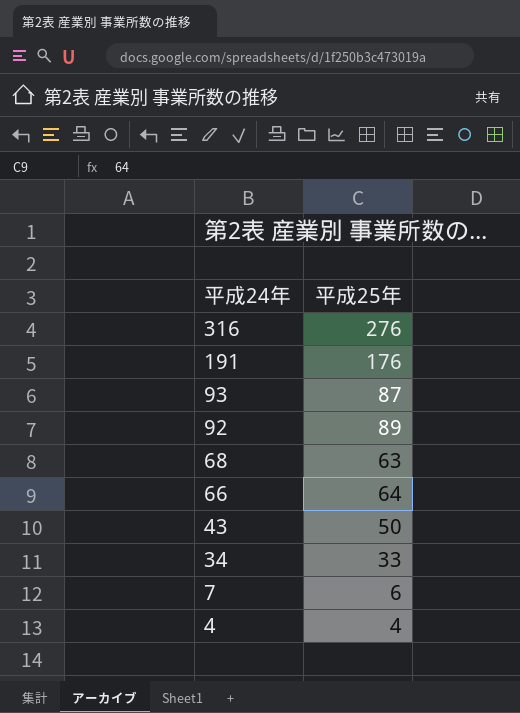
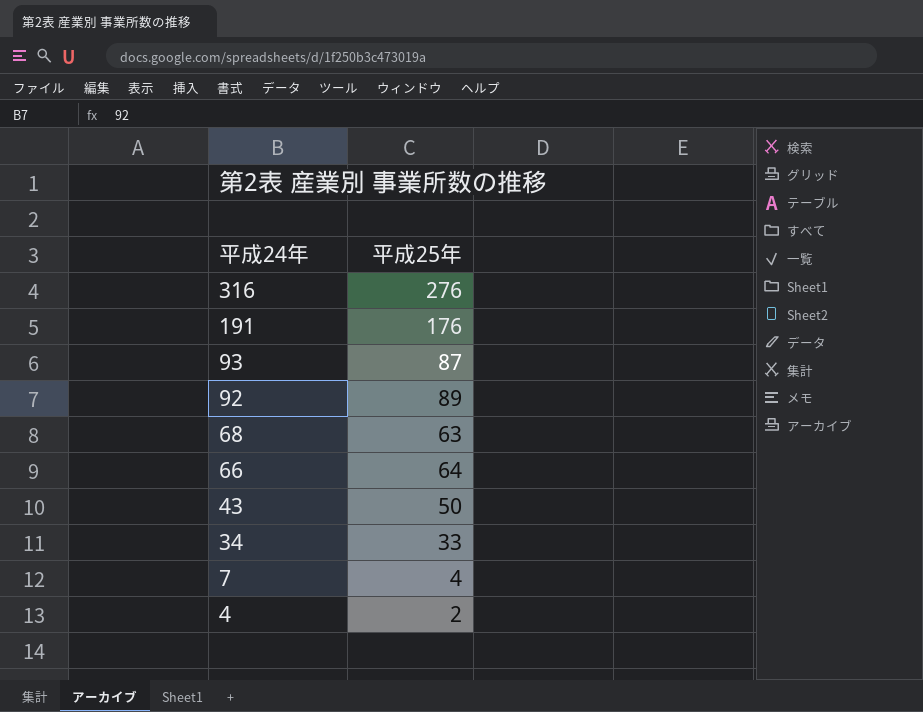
7 | 平成25年: 6 -> 4
4 | 平成25年: 4 -> 2

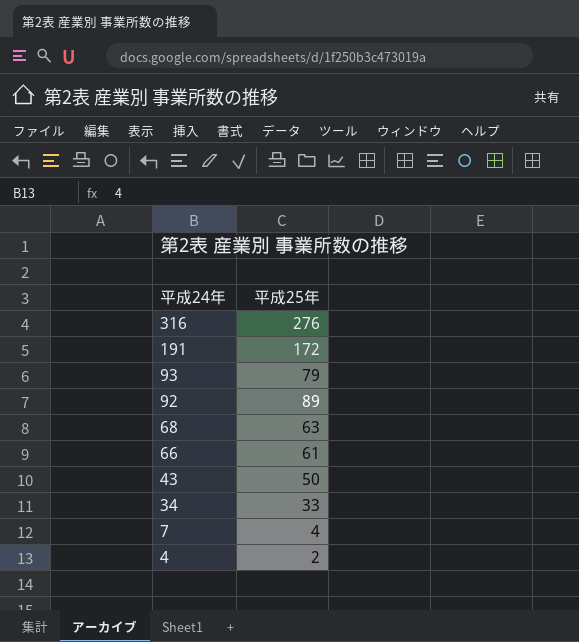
191 | 平成25年: 176 -> 172
93 | 平成25年: 87 -> 79
66 | 平成25年: 64 -> 61

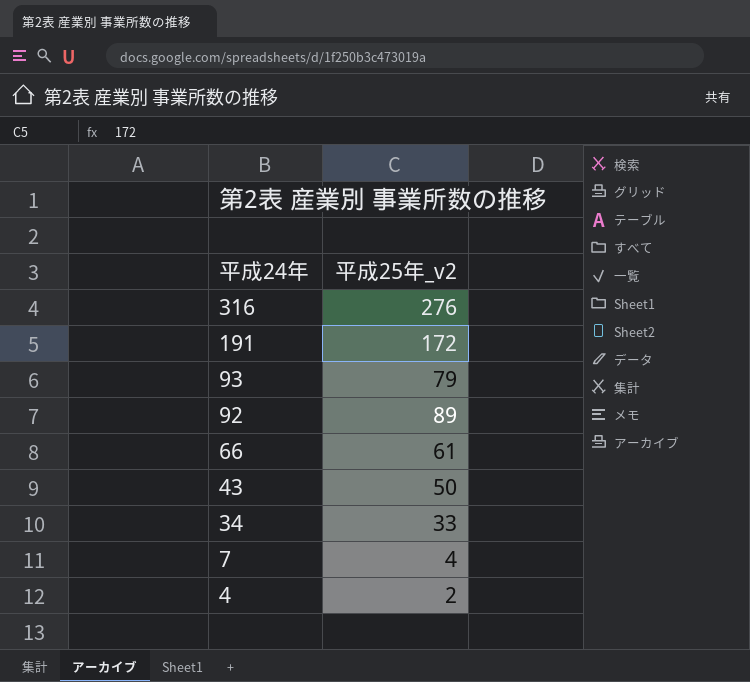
column name: 平成25年 -> 平成25年_v2
row 68: 63 -> none

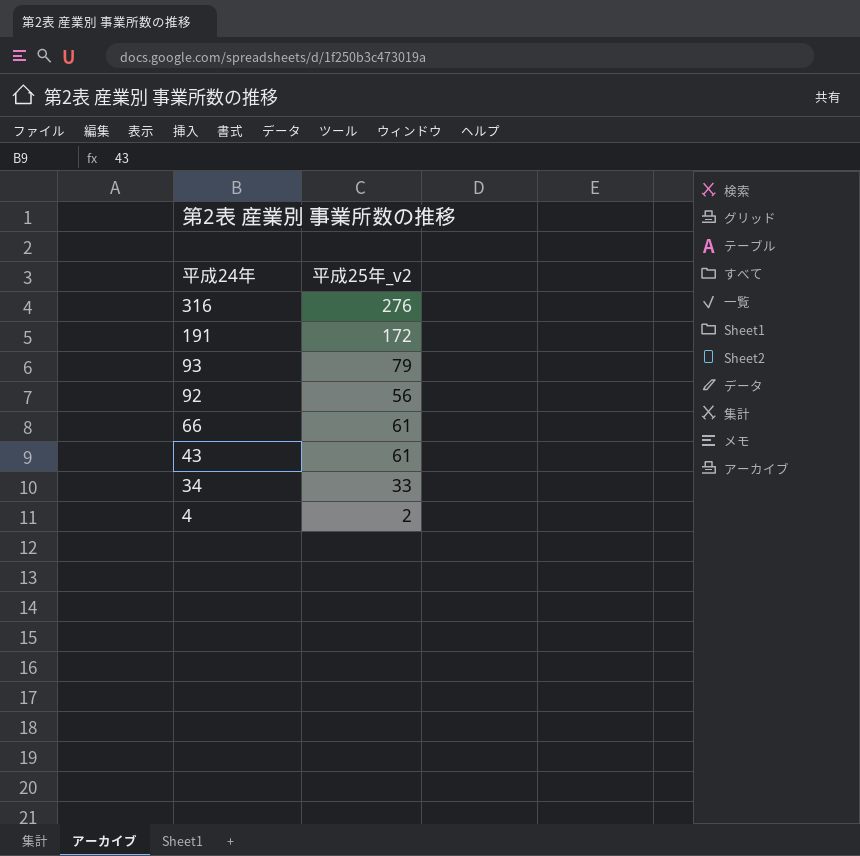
row 7: 4 -> none
92 | 平成25年_v2: 89 -> 56
43 | 平成25年_v2: 50 -> 61

